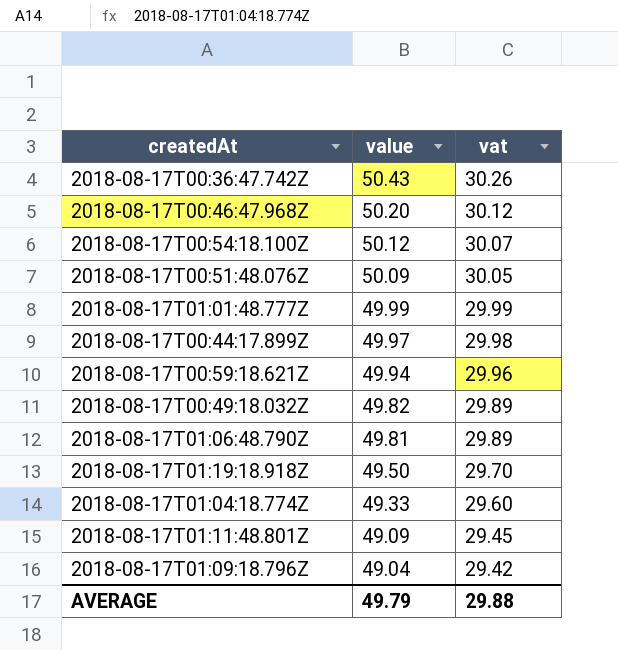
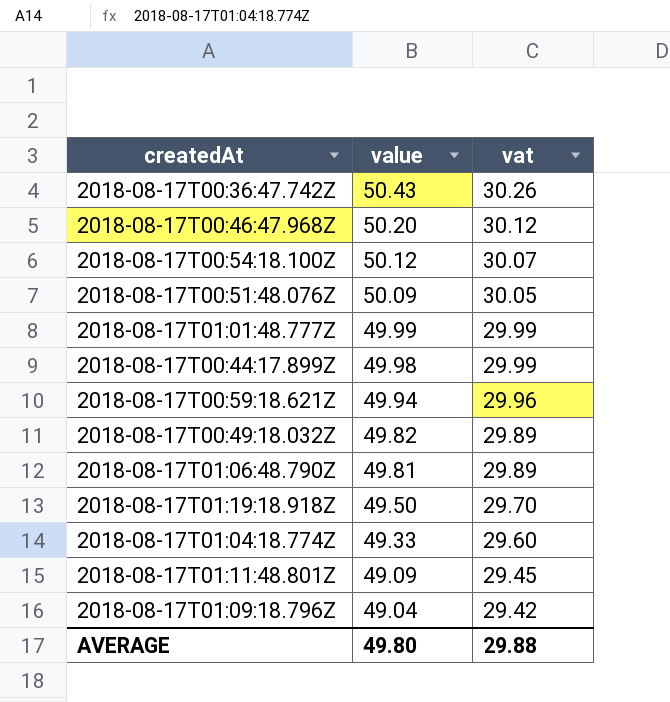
2018-08-17T00:44:17.899Z | value: 49.97 -> 49.98
2018-08-17T00:44:17.899Z | vat: 29.98 -> 29.99
AVERAGE | value: 49.79 -> 49.80

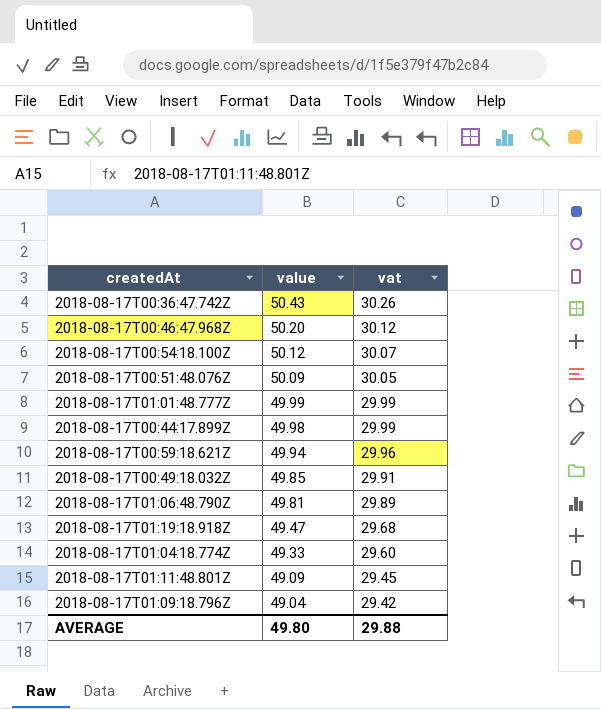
2018-08-17T00:49:18.032Z | value: 49.82 -> 49.85
2018-08-17T00:49:18.032Z | vat: 29.89 -> 29.91
2018-08-17T01:19:18.918Z | value: 49.50 -> 49.47
2018-08-17T01:19:18.918Z | vat: 29.70 -> 29.68

